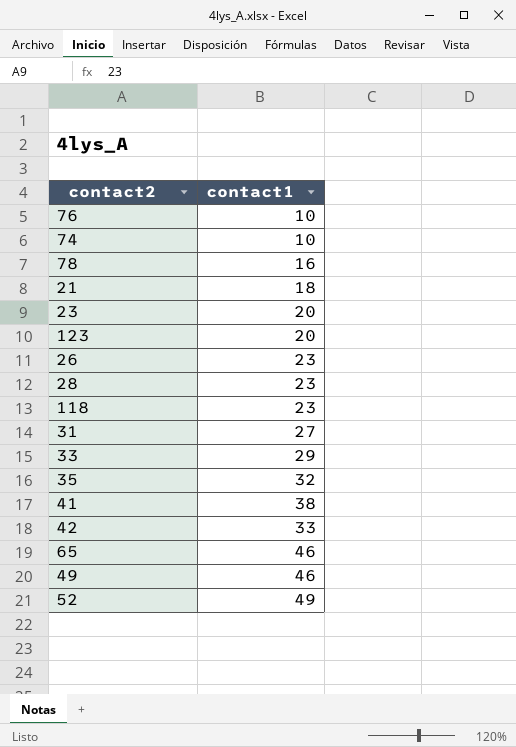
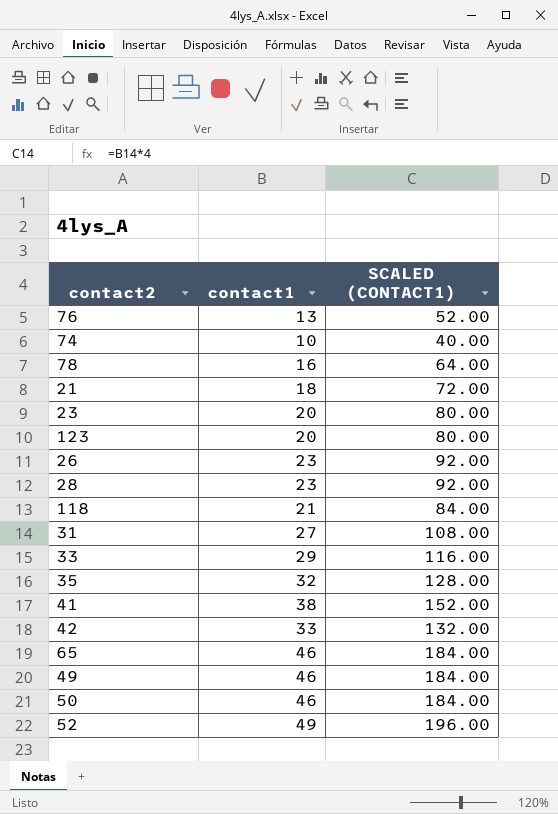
column SCALED (CONTACT1) | formula: none -> [contact1] * 4
76 | contact1: 10 -> 13
118 | contact1: 23 -> 21
row 50: none -> 46 | 184.00

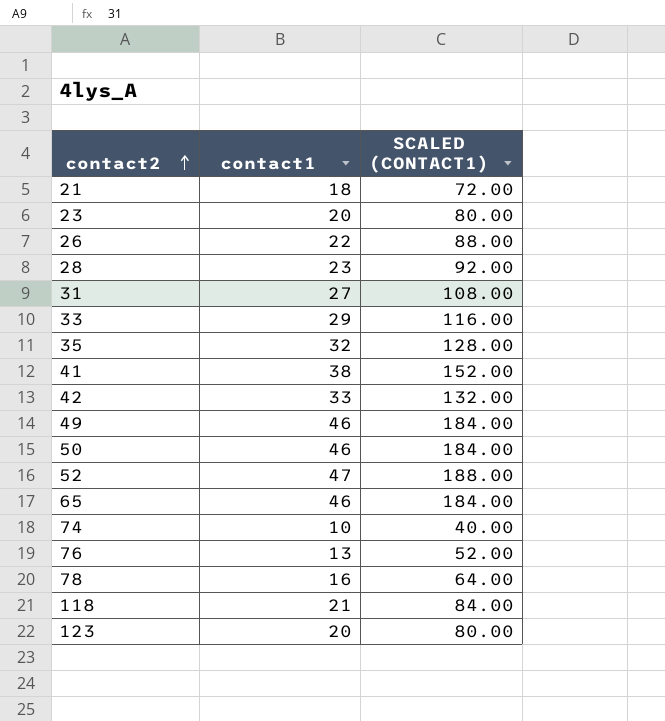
row order: none -> contact2 ascending
26 | contact1: 23 -> 22
26 | SCALED (CONTACT1): 92.00 -> 88.00
52 | contact1: 49 -> 47
52 | SCALED (CONTACT1): 196.00 -> 188.00

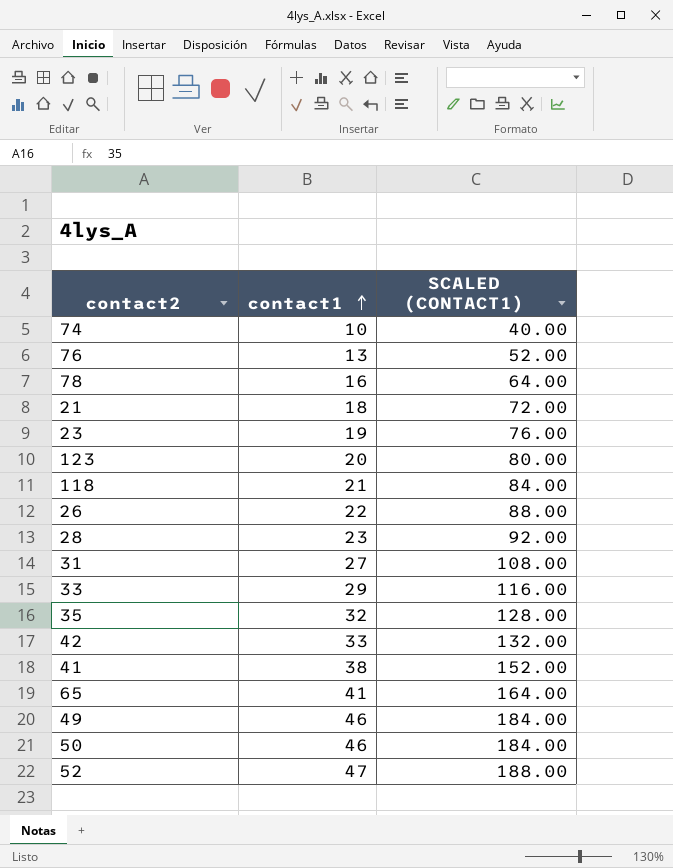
row order: contact2 ascending -> contact1 ascending
23 | contact1: 20 -> 19
23 | SCALED (CONTACT1): 80.00 -> 76.00
65 | contact1: 46 -> 41
65 | SCALED (CONTACT1): 184.00 -> 164.00

